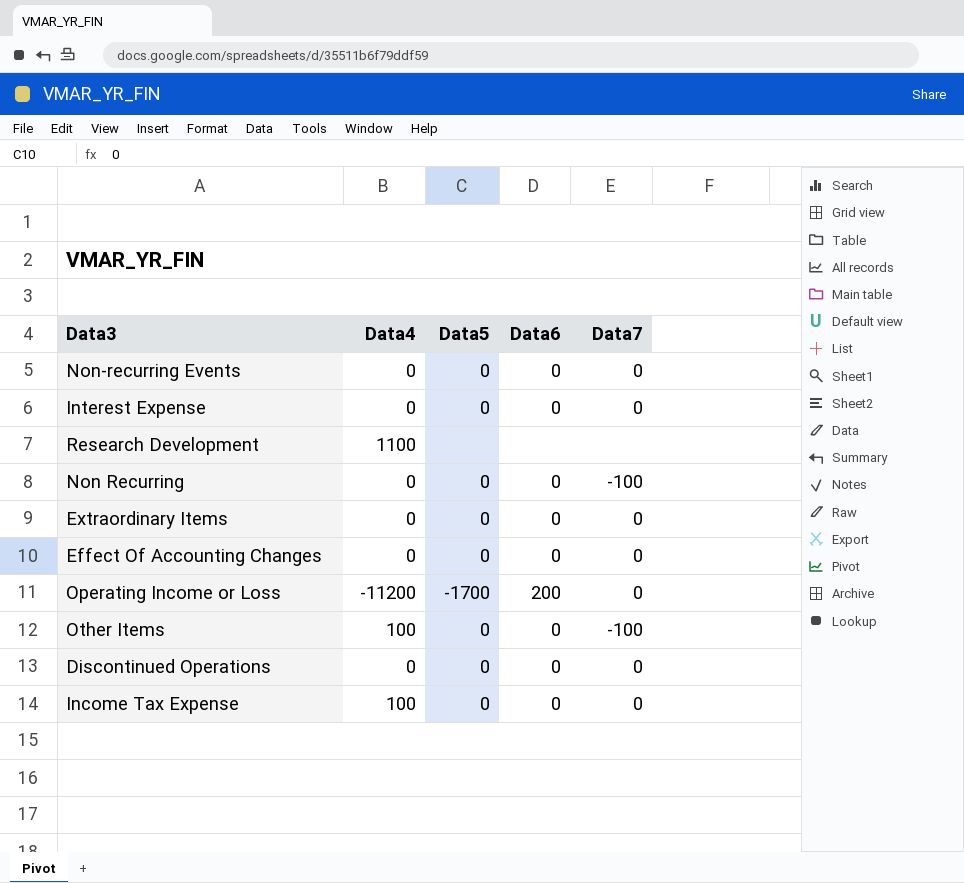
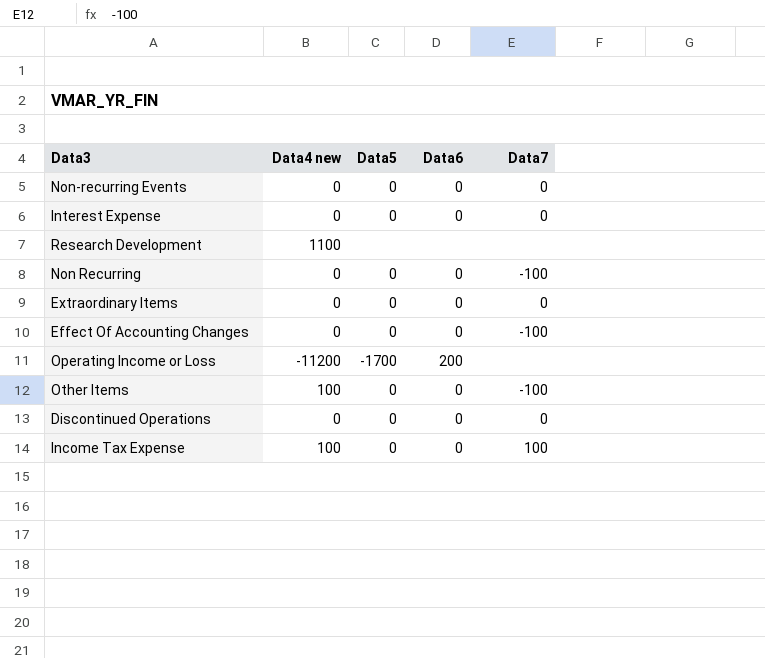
column name: Data4 -> Data4 new
Effect Of Accounting Changes | Data7: 0 -> -100
Operating Income or Loss | Data7: 0 -> none
Income Tax Expense | Data7: 0 -> 100

